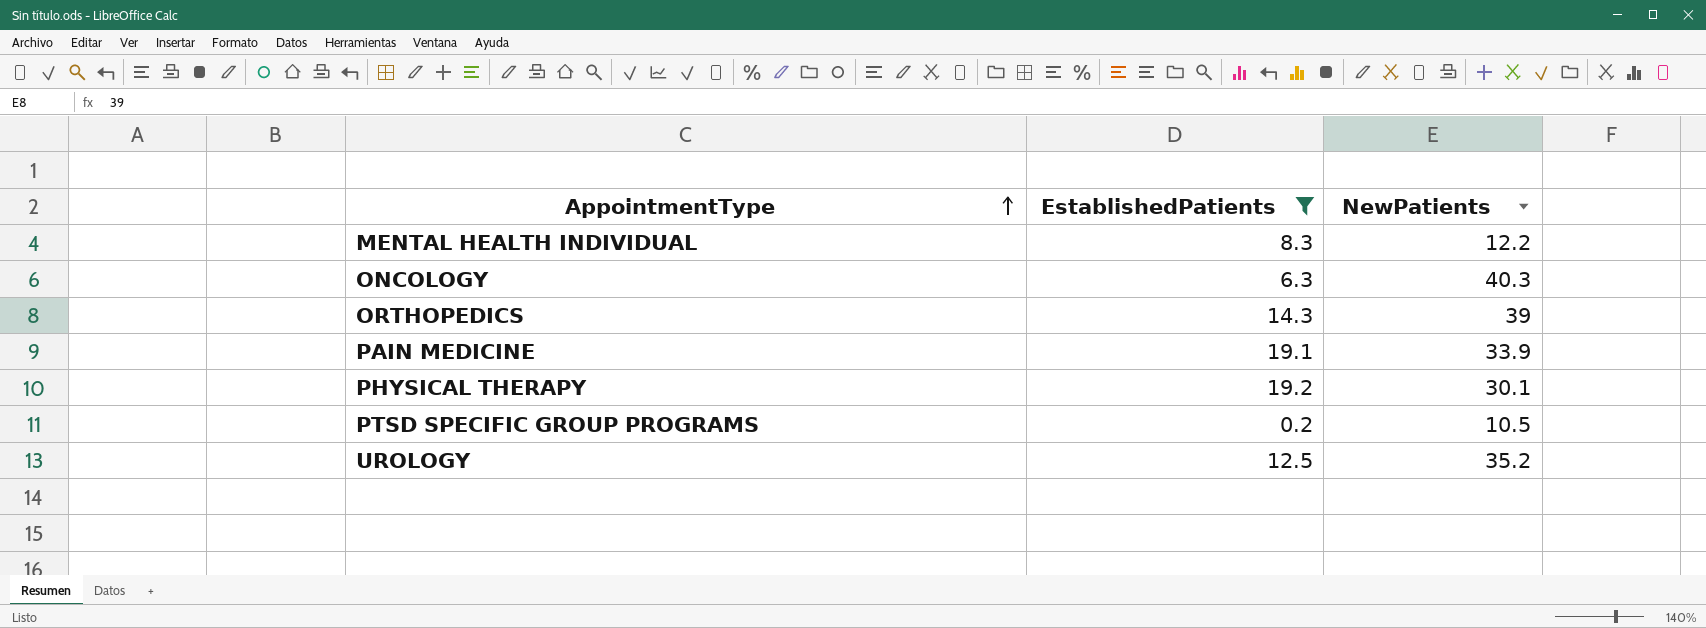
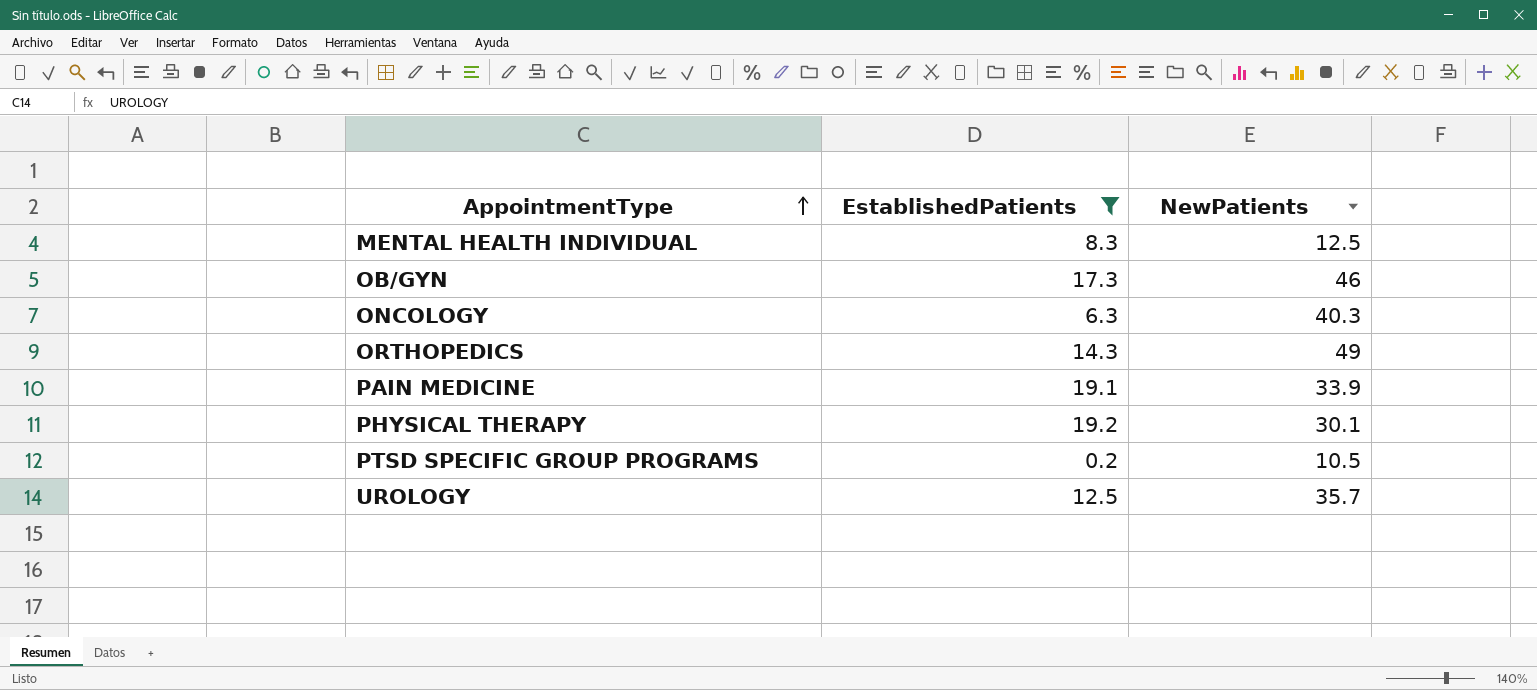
MENTAL HEALTH INDIVIDUAL | NewPatients: 12.2 -> 12.5
row OB/GYN: none -> 17.3 | 46
ORTHOPEDICS | NewPatients: 39 -> 49
UROLOGY | NewPatients: 35.2 -> 35.7

